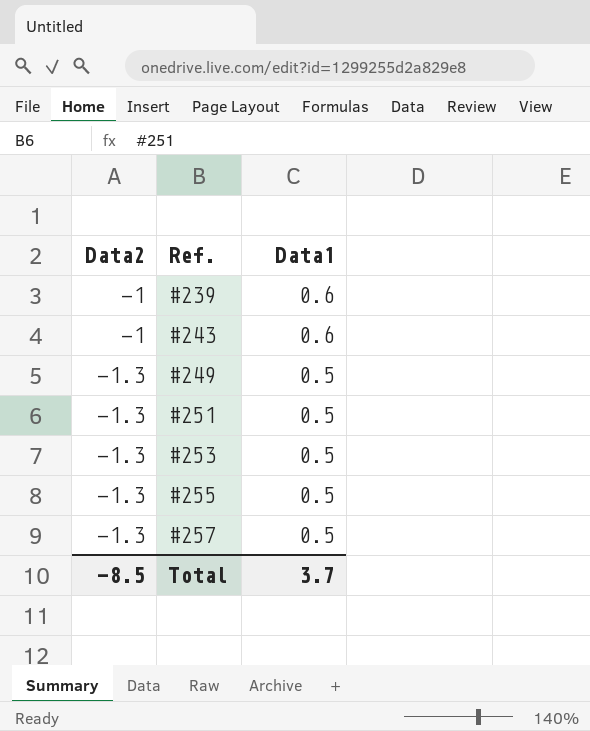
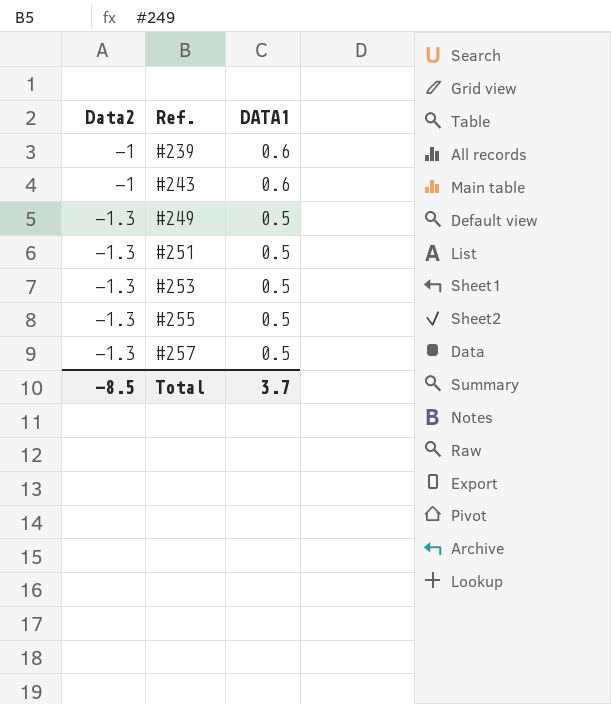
column name: Data1 -> DATA1

